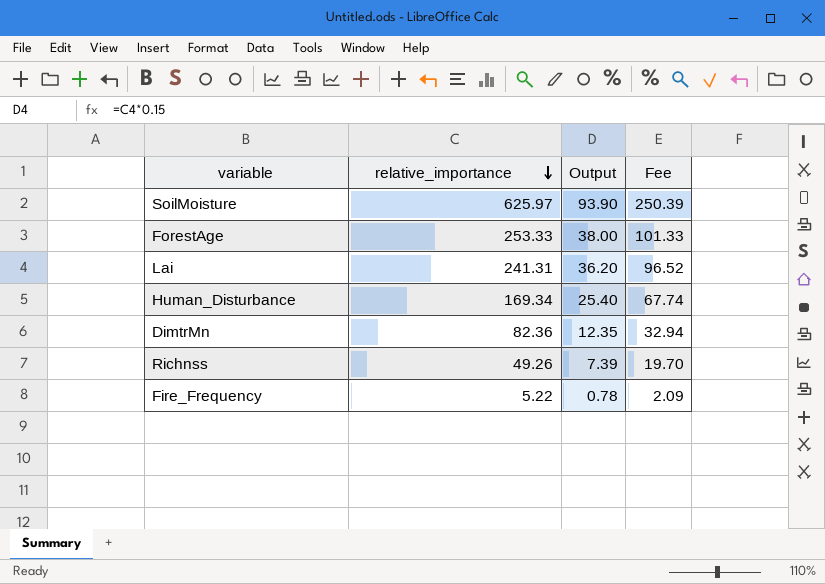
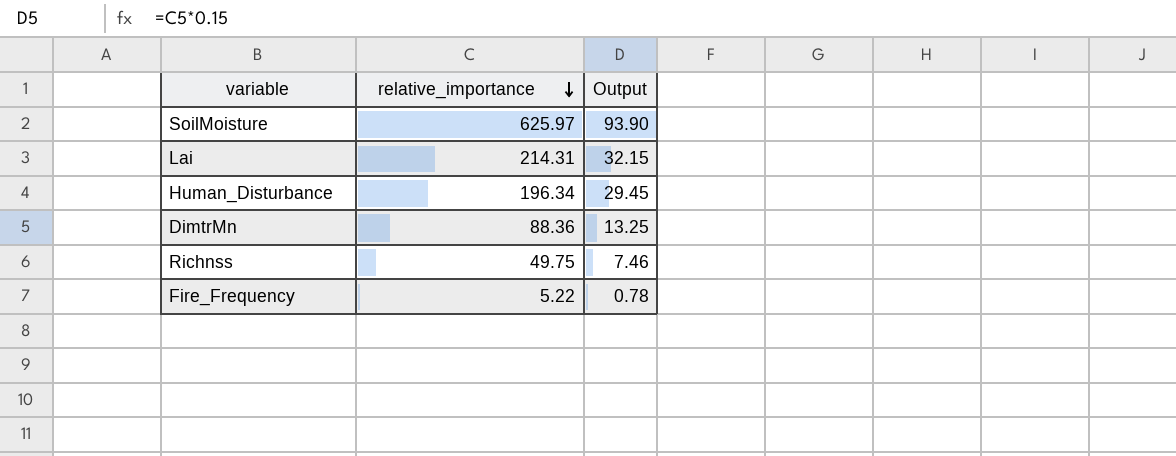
column Fee | formula: [relative_importance] * 0.4 -> none
row ForestAge: 253.33 | 38.00 | 101.33 -> none
Lai | relative_importance: 241.31 -> 214.31
Lai | Output: 36.20 -> 32.15
Human_Disturbance | relative_importance: 169.34 -> 196.34
Human_Disturbance | Output: 25.40 -> 29.45
DimtrMn | relative_importance: 82.36 -> 88.36
DimtrMn | Output: 12.35 -> 13.25
Richnss | relative_importance: 49.26 -> 49.75
Richnss | Output: 7.39 -> 7.46

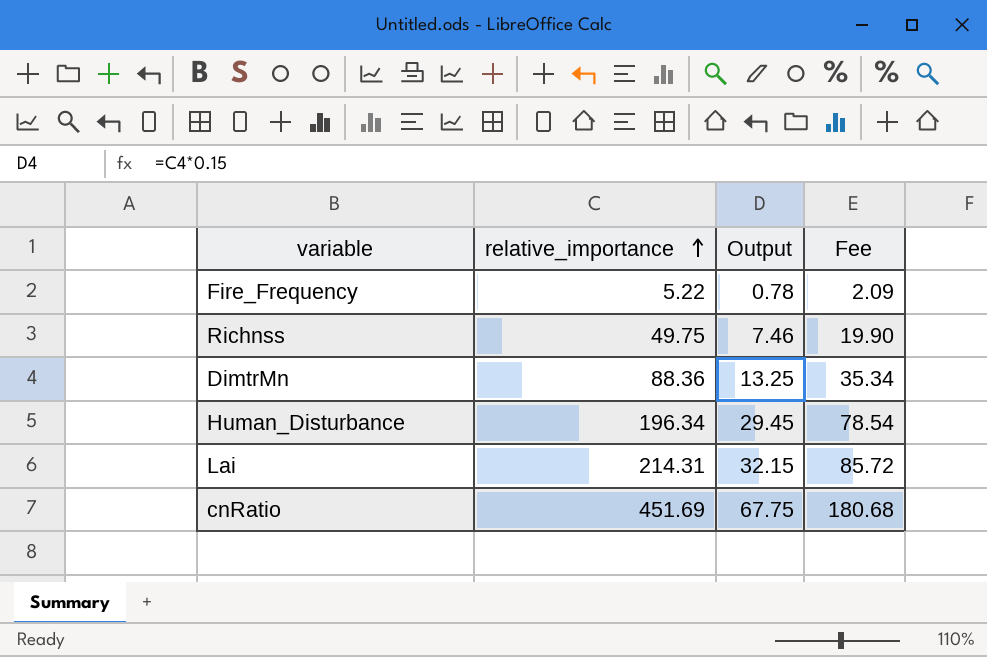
row order: relative_importance descending -> relative_importance ascending
column Fee | formula: none -> [relative_importance] * 0.4
row SoilMoisture: 625.97 | 93.90 -> none
row cnRatio: none -> 451.69 | 67.75 | 180.68

